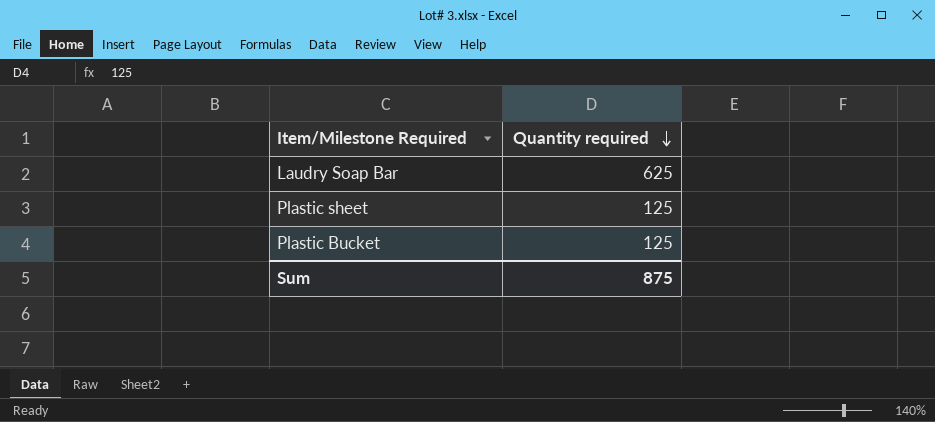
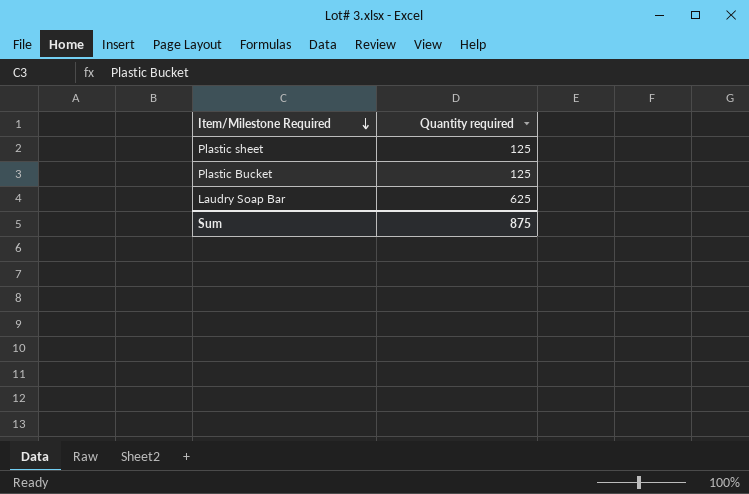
row order: Quantity required descending -> Item/Milestone Required descending

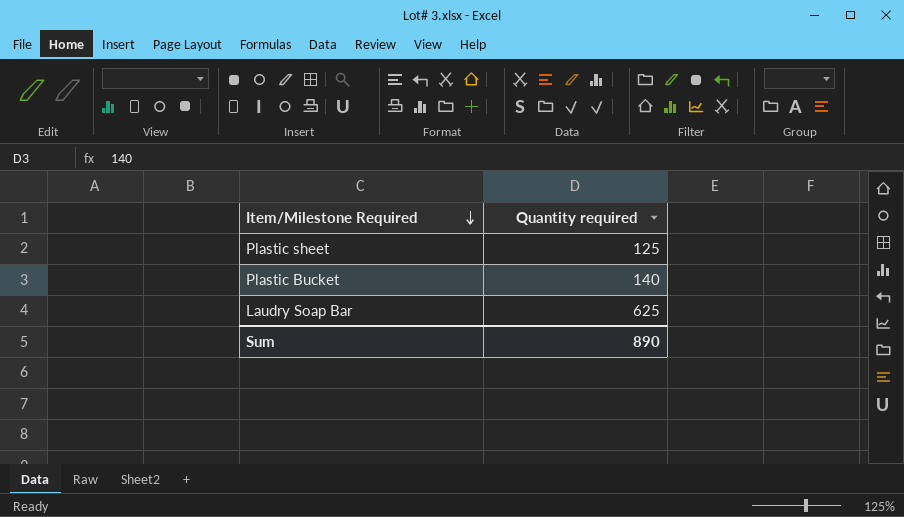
Plastic Bucket | Quantity required: 125 -> 140
Sum | Quantity required: 875 -> 890

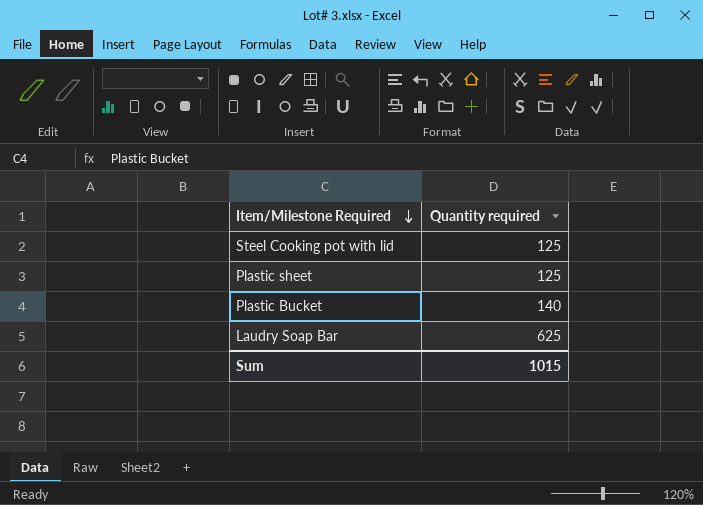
row Steel Cooking pot with lid: none -> 125
Sum | Quantity required: 890 -> 1015

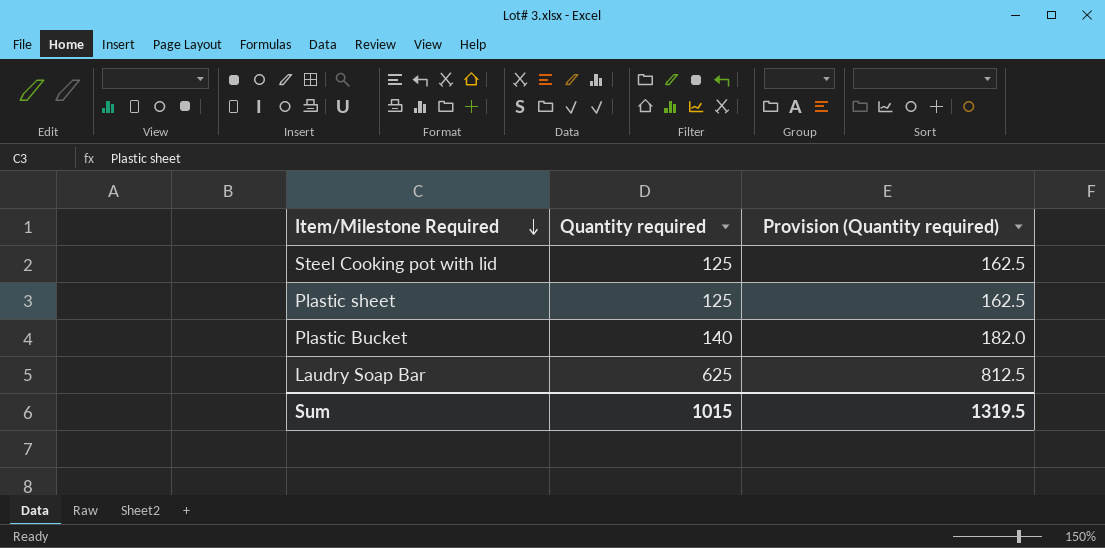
column Provision (Quantity required) | formula: none -> [Quantity required] * 1.3

